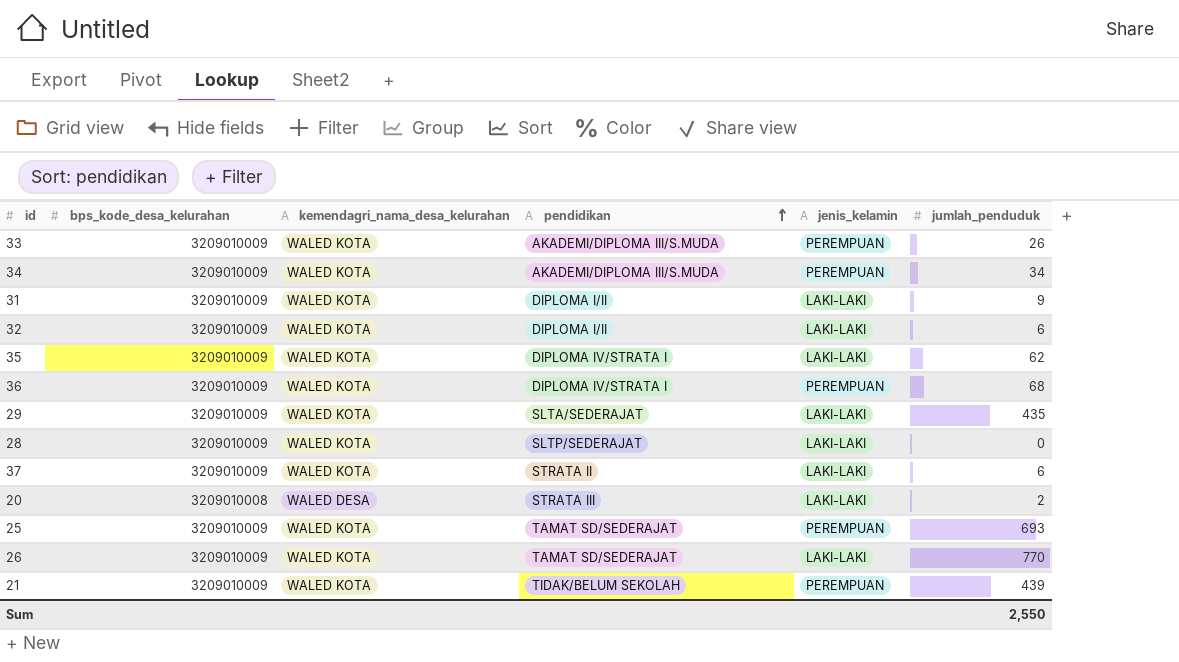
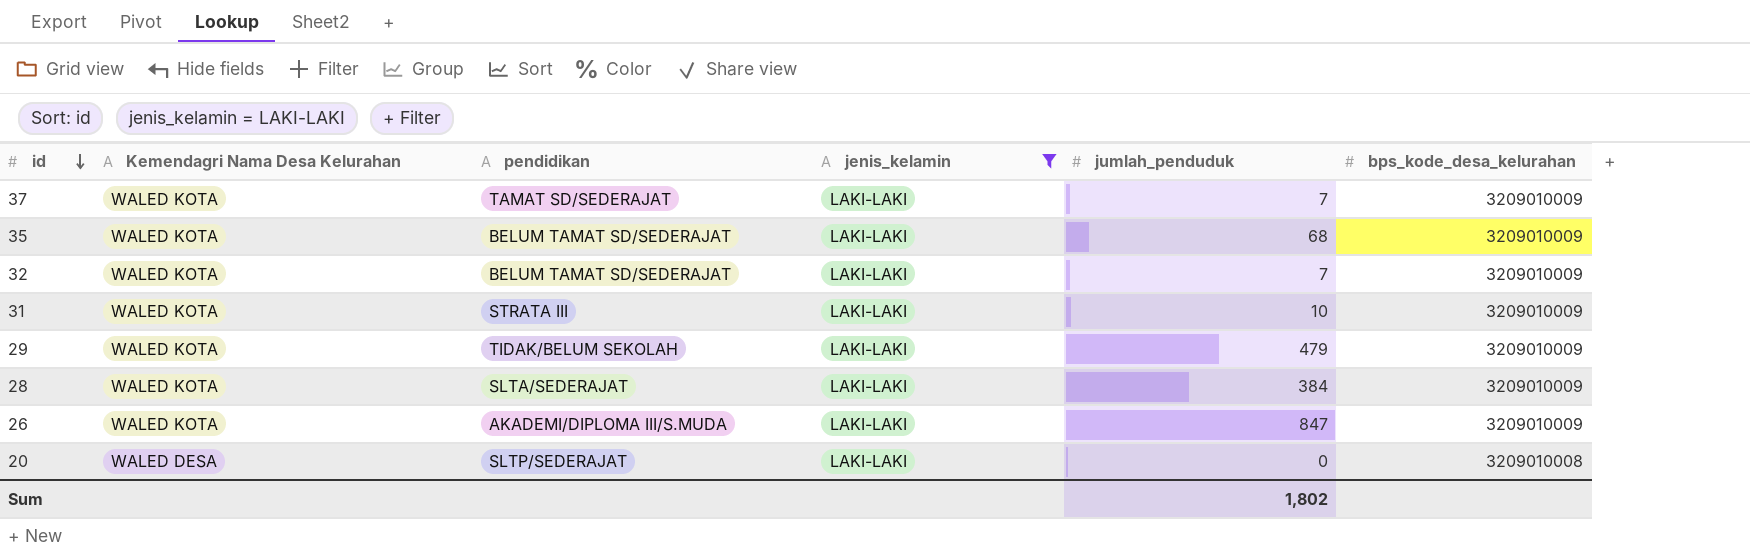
filter: none -> jenis_kelamin = LAKI-LAKI
row order: pendidikan ascending -> id descending
column name: kemendagri_nama_desa_kelurahan -> Kemendagri Nama Desa Kelurahan
column bps_kode_desa_kelurahan | position: 2 -> 6
37 | pendidikan: STRATA II -> TAMAT SD/SEDERAJAT
37 | jumlah_penduduk: 6 -> 7
35 | pendidikan: DIPLOMA IV/STRATA I -> BELUM TAMAT SD/SEDERAJAT
35 | jumlah_penduduk: 62 -> 68
32 | pendidikan: DIPLOMA I/II -> BELUM TAMAT SD/SEDERAJAT
32 | jumlah_penduduk: 6 -> 7
31 | pendidikan: DIPLOMA I/II -> STRATA III
31 | jumlah_penduduk: 9 -> 10
29 | pendidikan: SLTA/SEDERAJAT -> TIDAK/BELUM SEKOLAH
29 | jumlah_penduduk: 435 -> 479
28 | pendidikan: SLTP/SEDERAJAT -> SLTA/SEDERAJAT
28 | jumlah_penduduk: 0 -> 384
26 | pendidikan: TAMAT SD/SEDERAJAT -> AKADEMI/DIPLOMA III/S.MUDA
26 | jumlah_penduduk: 770 -> 847
20 | pendidikan: STRATA III -> SLTP/SEDERAJAT
20 | jumlah_penduduk: 2 -> 0
Sum | jumlah_penduduk: 2,550 -> 1,802

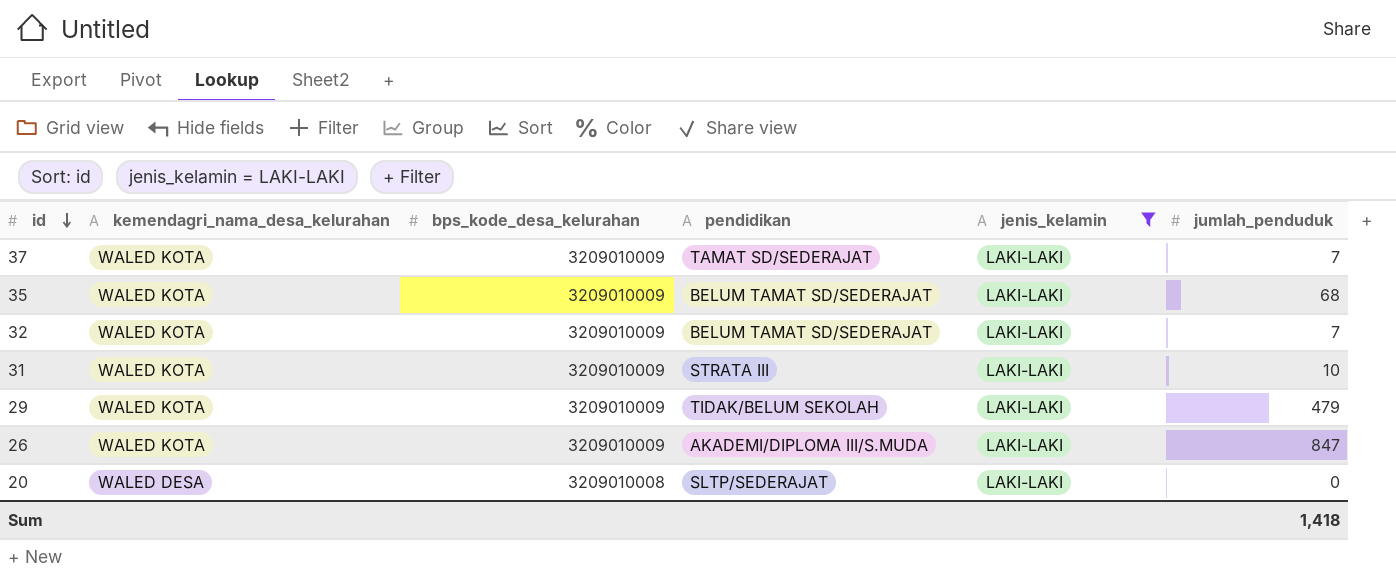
column name: Kemendagri Nama Desa Kelurahan -> kemendagri_nama_desa_kelurahan
column bps_kode_desa_kelurahan | position: 6 -> 3
row 28: WALED KOTA | SLTA/SEDERAJAT | LAKI-LAKI | 384 | 3209010009 -> none
Sum | jumlah_penduduk: 1,802 -> 1,418

